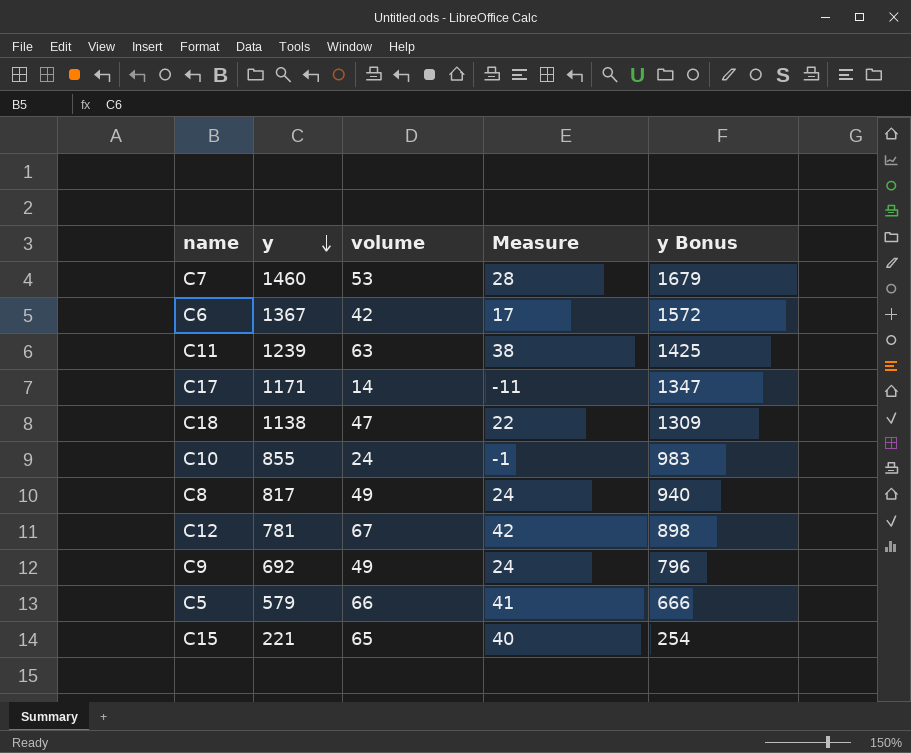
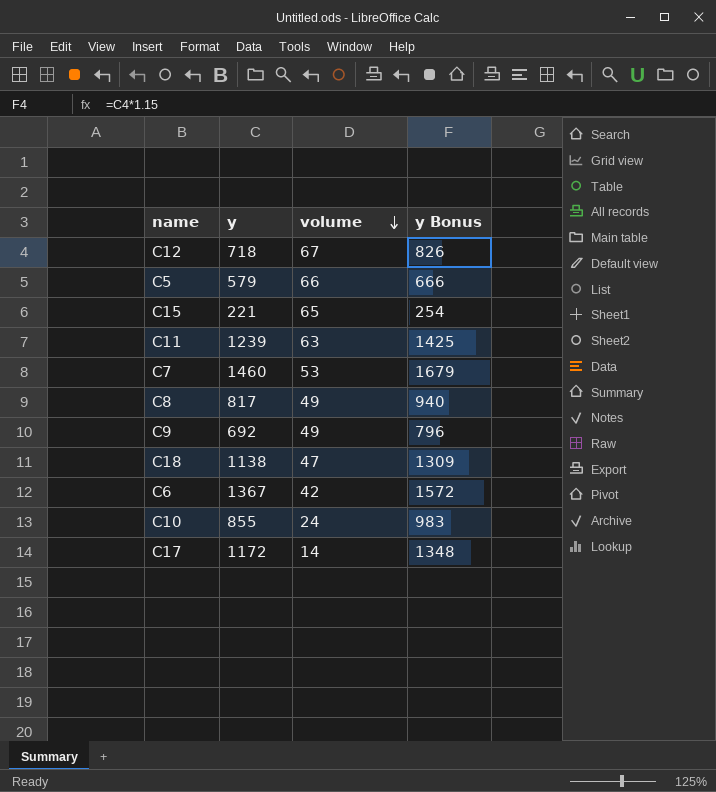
row order: y descending -> volume descending
column Measure | formula: [volume] - 25 -> none
C12 | y: 781 -> 718
C12 | y Bonus: 898 -> 826
C17 | y: 1171 -> 1172
C17 | y Bonus: 1347 -> 1348

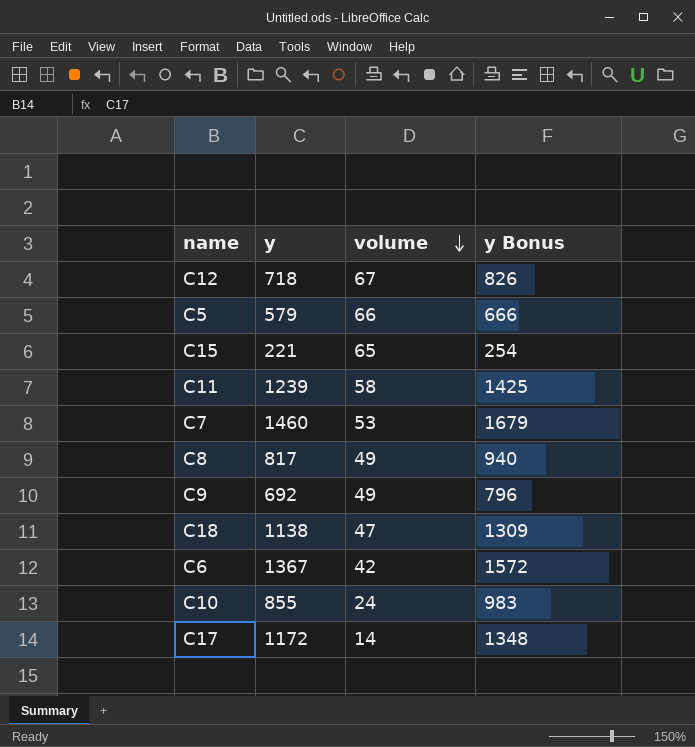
C11 | volume: 63 -> 58

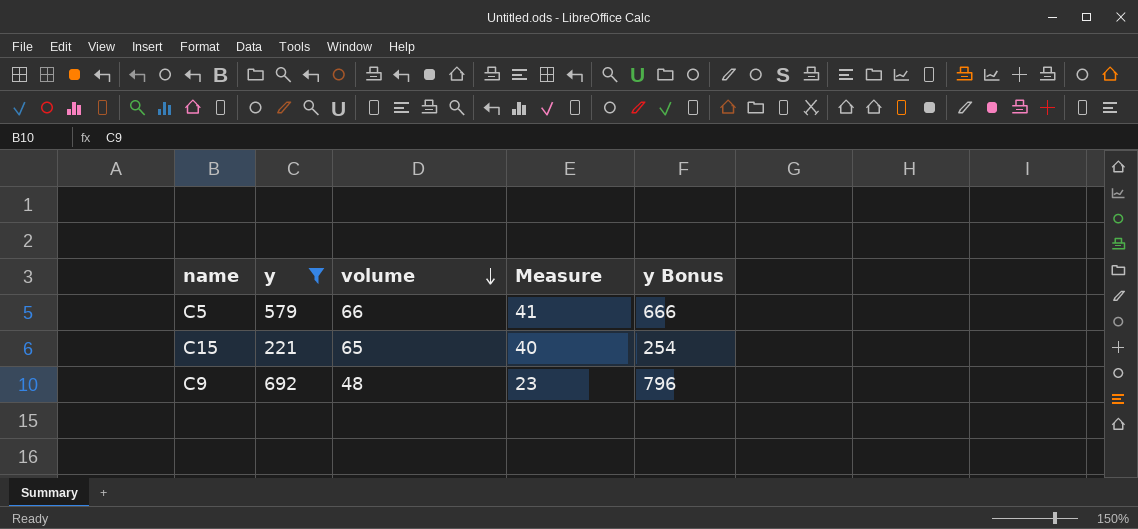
filter: none -> y <= 692
column Measure | formula: none -> [volume] - 25
C9 | volume: 49 -> 48

